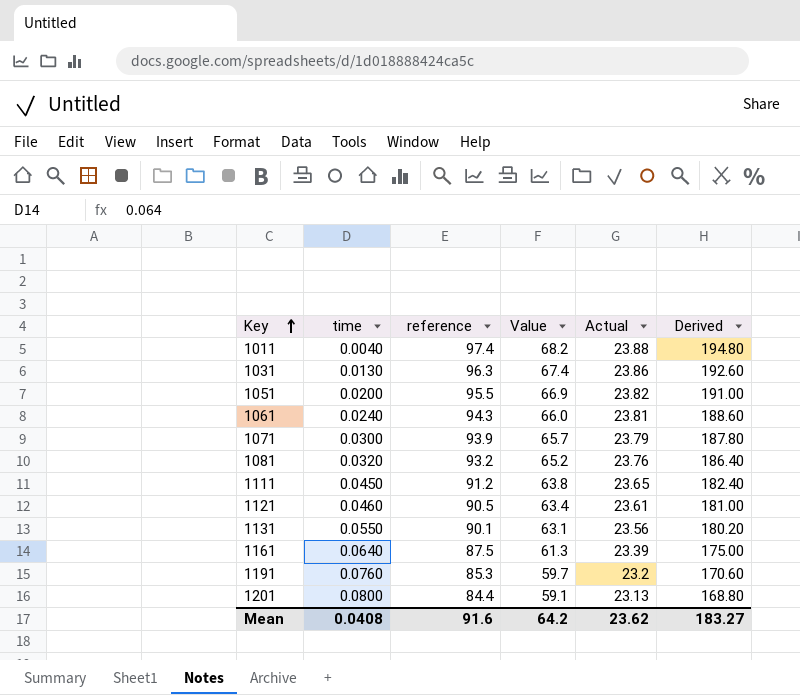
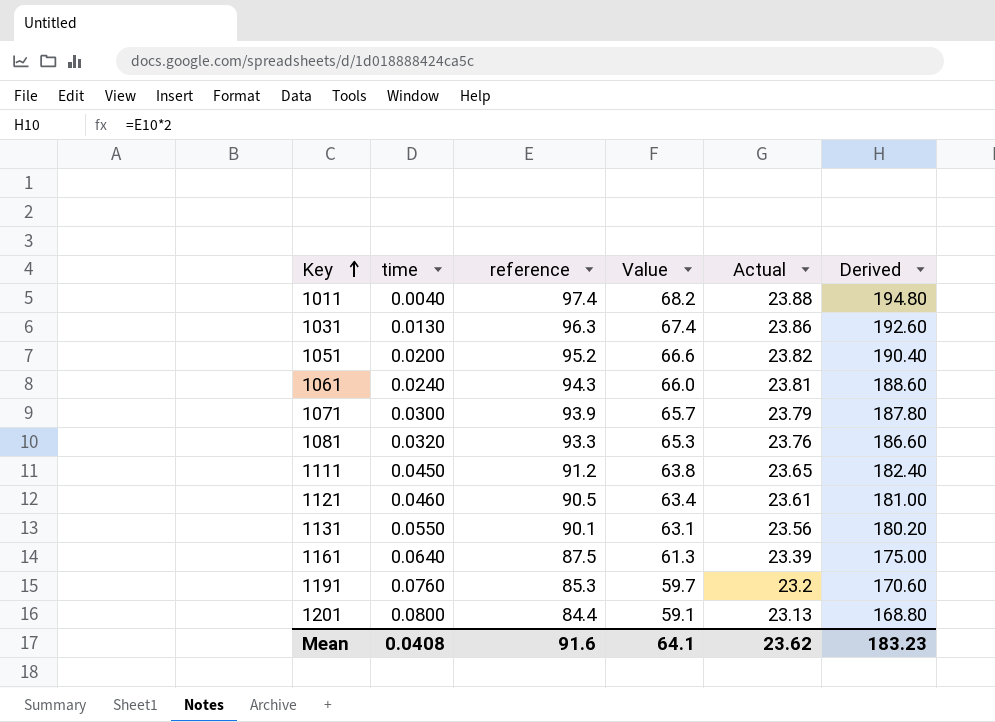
1051 | reference: 95.5 -> 95.2
1051 | Value: 66.9 -> 66.6
1051 | Derived: 191.00 -> 190.40
1081 | reference: 93.2 -> 93.3
1081 | Value: 65.2 -> 65.3
1081 | Derived: 186.40 -> 186.60
Mean | Value: 64.2 -> 64.1
Mean | Derived: 183.27 -> 183.23

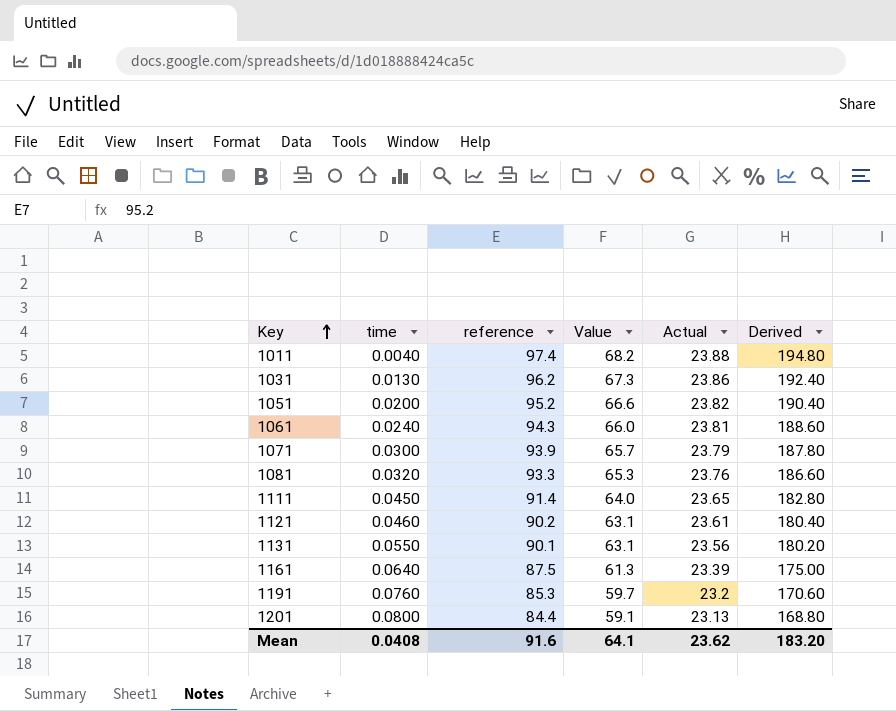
1031 | reference: 96.3 -> 96.2
1031 | Value: 67.4 -> 67.3
1031 | Derived: 192.60 -> 192.40
1111 | reference: 91.2 -> 91.4
1111 | Value: 63.8 -> 64.0
1111 | Derived: 182.40 -> 182.80
1121 | reference: 90.5 -> 90.2
1121 | Value: 63.4 -> 63.1
1121 | Derived: 181.00 -> 180.40
Mean | Derived: 183.23 -> 183.20

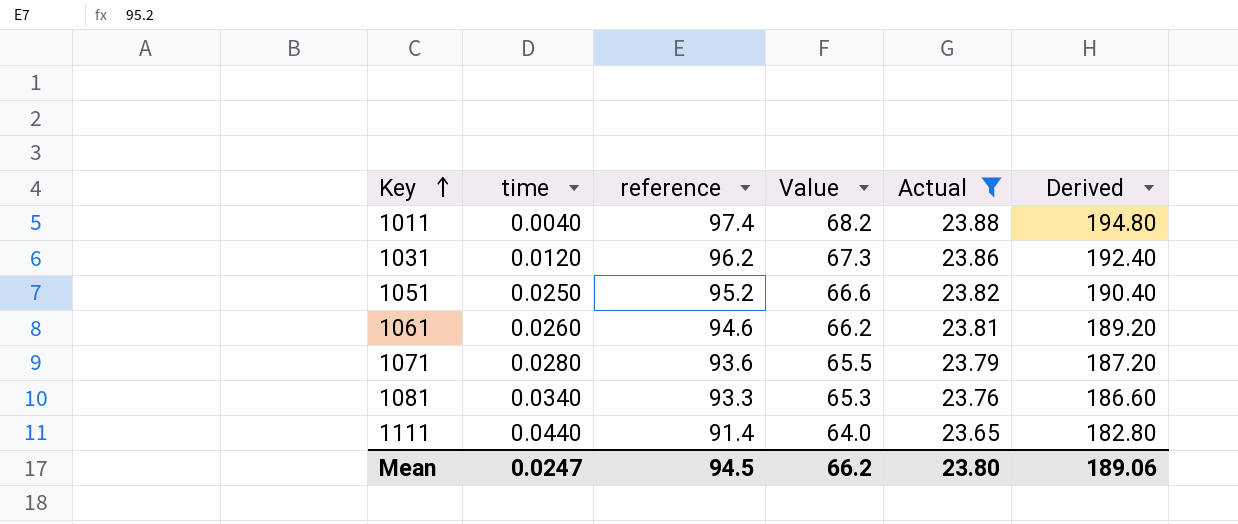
filter: none -> Actual >= 23.65
1031 | time: 0.0130 -> 0.0120
1051 | time: 0.0200 -> 0.0250
1061 | time: 0.0240 -> 0.0260
1061 | reference: 94.3 -> 94.6
1061 | Value: 66.0 -> 66.2
1061 | Derived: 188.60 -> 189.20
1071 | time: 0.0300 -> 0.0280
1071 | reference: 93.9 -> 93.6
1071 | Value: 65.7 -> 65.5
1071 | Derived: 187.80 -> 187.20
1081 | time: 0.0320 -> 0.0340
1111 | time: 0.0450 -> 0.0440
Mean | time: 0.0408 -> 0.0247
Mean | reference: 91.6 -> 94.5
Mean | Value: 64.1 -> 66.2
Mean | Actual: 23.62 -> 23.80
Mean | Derived: 183.20 -> 189.06

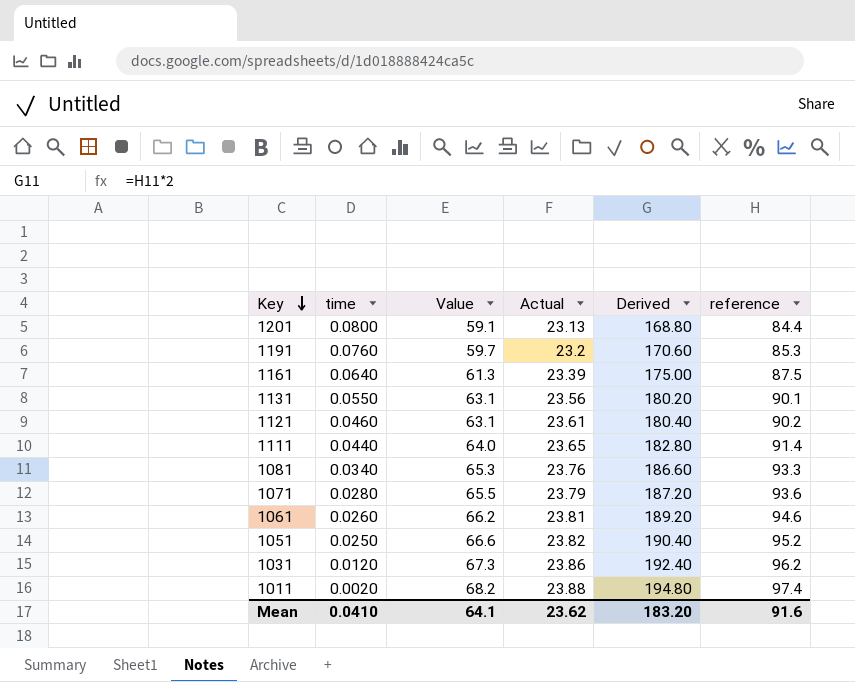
filter: Actual >= 23.65 -> none
row order: Key ascending -> Key descending
column reference | position: 3 -> 6
1011 | time: 0.0040 -> 0.0020
Mean | time: 0.0247 -> 0.0410
Mean | Value: 66.2 -> 64.1
Mean | Actual: 23.80 -> 23.62
Mean | Derived: 189.06 -> 183.20
Mean | reference: 94.5 -> 91.6

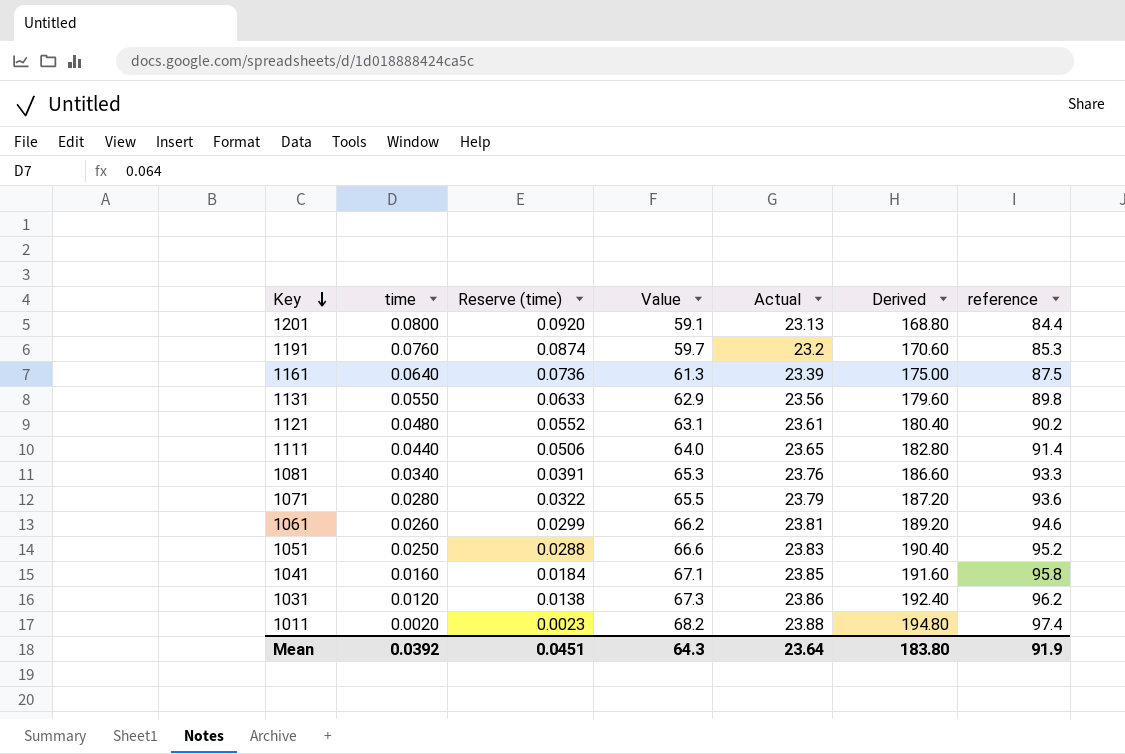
column Reserve (time) | formula: none -> [time] * 1.15
1131 | Value: 63.1 -> 62.9
1131 | Derived: 180.20 -> 179.60
1131 | reference: 90.1 -> 89.8
1121 | time: 0.0460 -> 0.0480
1051 | Actual: 23.82 -> 23.83
row 1041: none -> 0.0160 | 0.0184 | 67.1 | 23.85 | 191.60 | 95.8
Mean | time: 0.0410 -> 0.0392
Mean | Value: 64.1 -> 64.3
Mean | Actual: 23.62 -> 23.64
Mean | Derived: 183.20 -> 183.80
Mean | reference: 91.6 -> 91.9

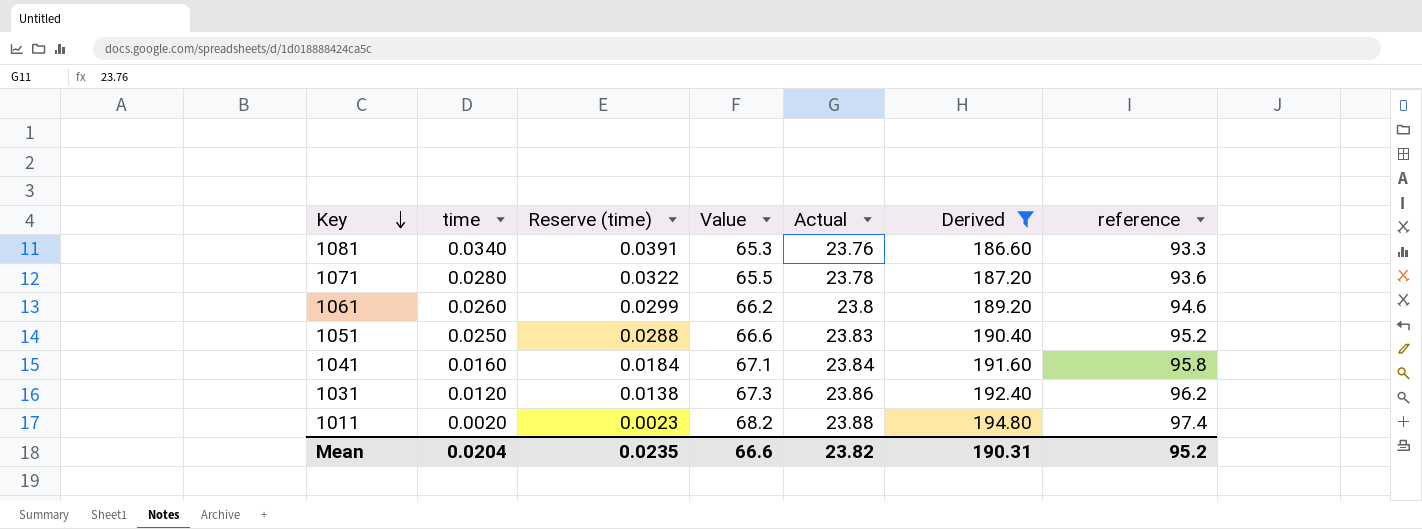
filter: none -> Derived >= 186.60
1071 | Actual: 23.79 -> 23.78
1061 | Actual: 23.81 -> 23.8
1041 | Actual: 23.85 -> 23.84
Mean | time: 0.0392 -> 0.0204
Mean | Reserve (time): 0.0451 -> 0.0235
Mean | Value: 64.3 -> 66.6
Mean | Actual: 23.64 -> 23.82
Mean | Derived: 183.80 -> 190.31
Mean | reference: 91.9 -> 95.2

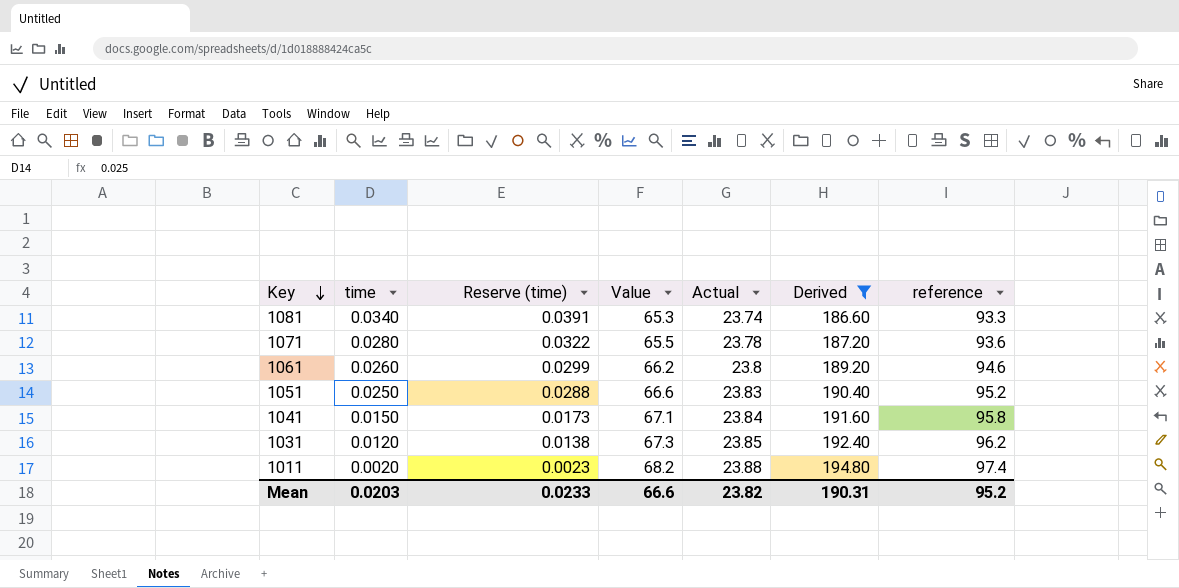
1081 | Actual: 23.76 -> 23.74
1041 | time: 0.0160 -> 0.0150
1041 | Reserve (time): 0.0184 -> 0.0173
1031 | Actual: 23.86 -> 23.85
Mean | time: 0.0204 -> 0.0203
Mean | Reserve (time): 0.0235 -> 0.0233

